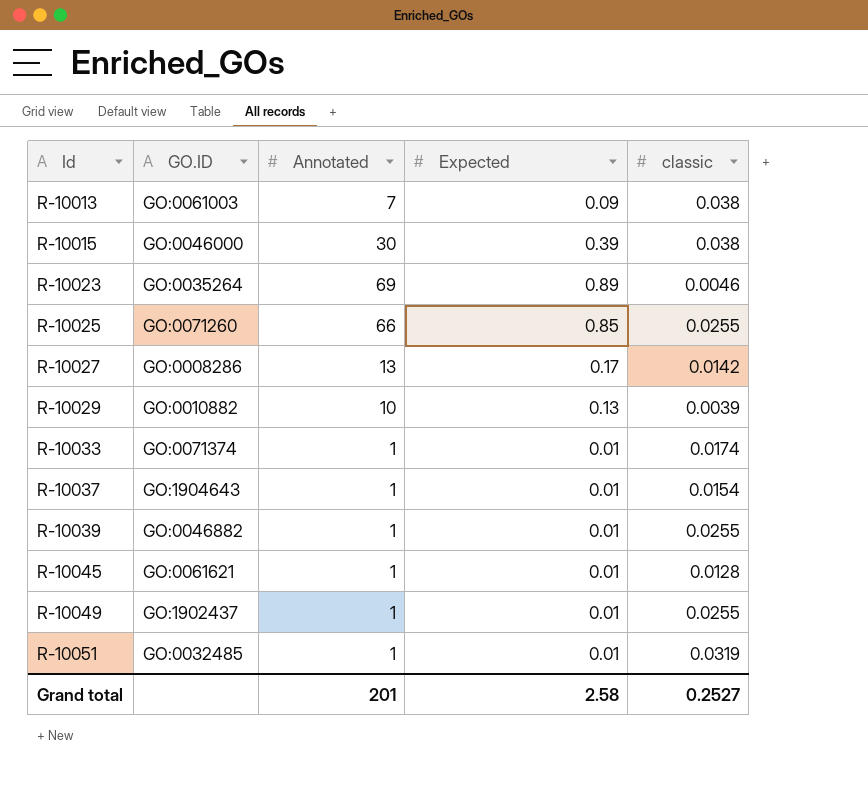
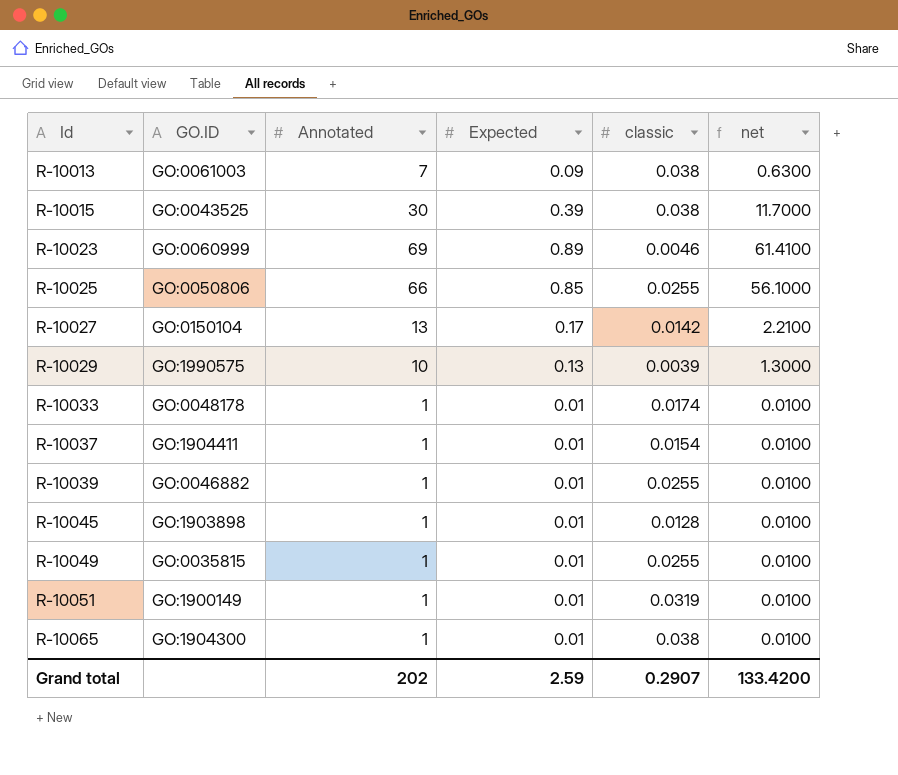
column net | formula: none -> [Annotated] * [Expected]
R-10015 | GO.ID: GO:0046000 -> GO:0043525
R-10023 | GO.ID: GO:0035264 -> GO:0060999
R-10025 | GO.ID: GO:0071260 -> GO:0050806
R-10027 | GO.ID: GO:0008286 -> GO:0150104
R-10029 | GO.ID: GO:0010882 -> GO:1990575
R-10033 | GO.ID: GO:0071374 -> GO:0048178
R-10037 | GO.ID: GO:1904643 -> GO:1904411
R-10045 | GO.ID: GO:0061621 -> GO:1903898
R-10049 | GO.ID: GO:1902437 -> GO:0035815
R-10051 | GO.ID: GO:0032485 -> GO:1900149
row R-10065: none -> GO:1904300 | 1 | 0.01 | 0.038 | 0.0100
Grand total | Annotated: 201 -> 202
Grand total | Expected: 2.58 -> 2.59
Grand total | classic: 0.2527 -> 0.2907

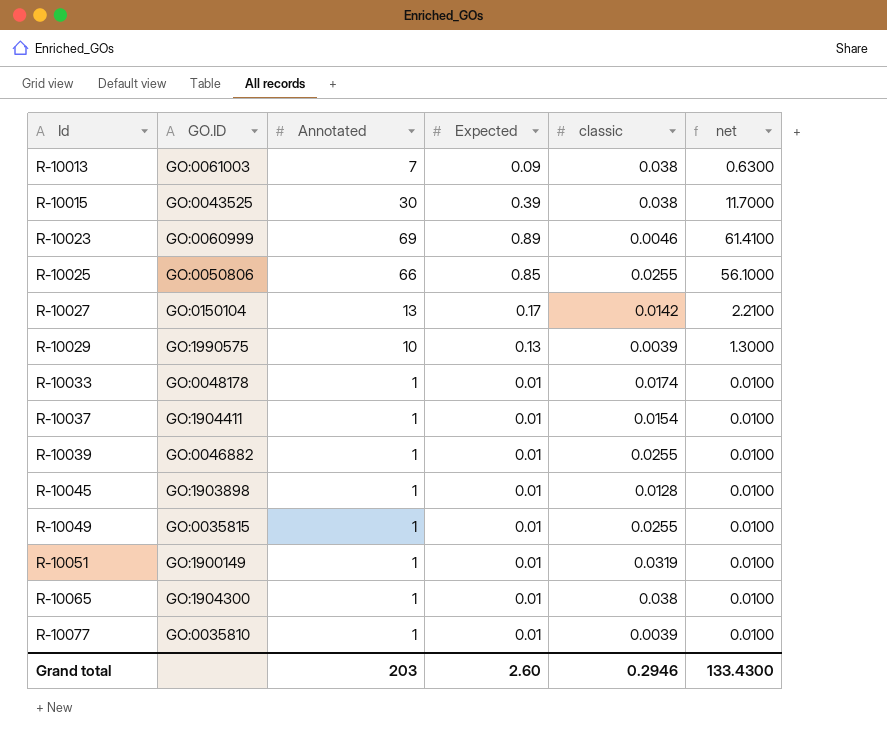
row R-10077: none -> GO:0035810 | 1 | 0.01 | 0.0039 | 0.0100
Grand total | Annotated: 202 -> 203
Grand total | Expected: 2.59 -> 2.60
Grand total | classic: 0.2907 -> 0.2946
Grand total | net: 133.4200 -> 133.4300

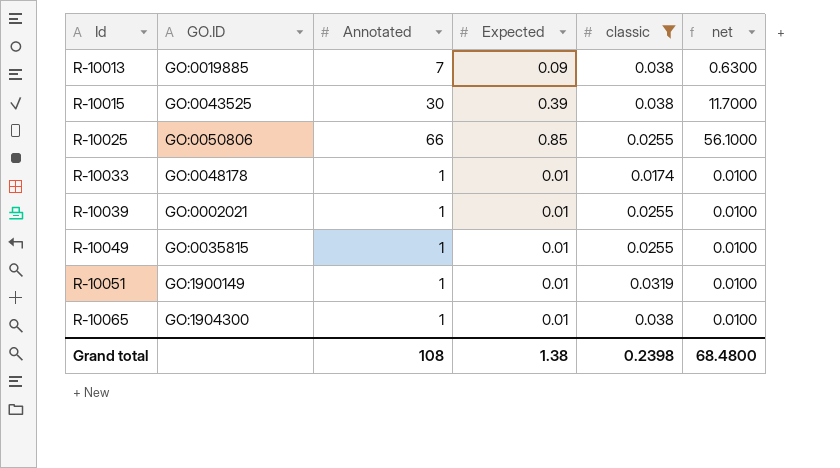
filter: none -> classic >= 0.0174
R-10013 | GO.ID: GO:0061003 -> GO:0019885
R-10039 | GO.ID: GO:0046882 -> GO:0002021
Grand total | Annotated: 203 -> 108
Grand total | Expected: 2.60 -> 1.38
Grand total | classic: 0.2946 -> 0.2398
Grand total | net: 133.4300 -> 68.4800

